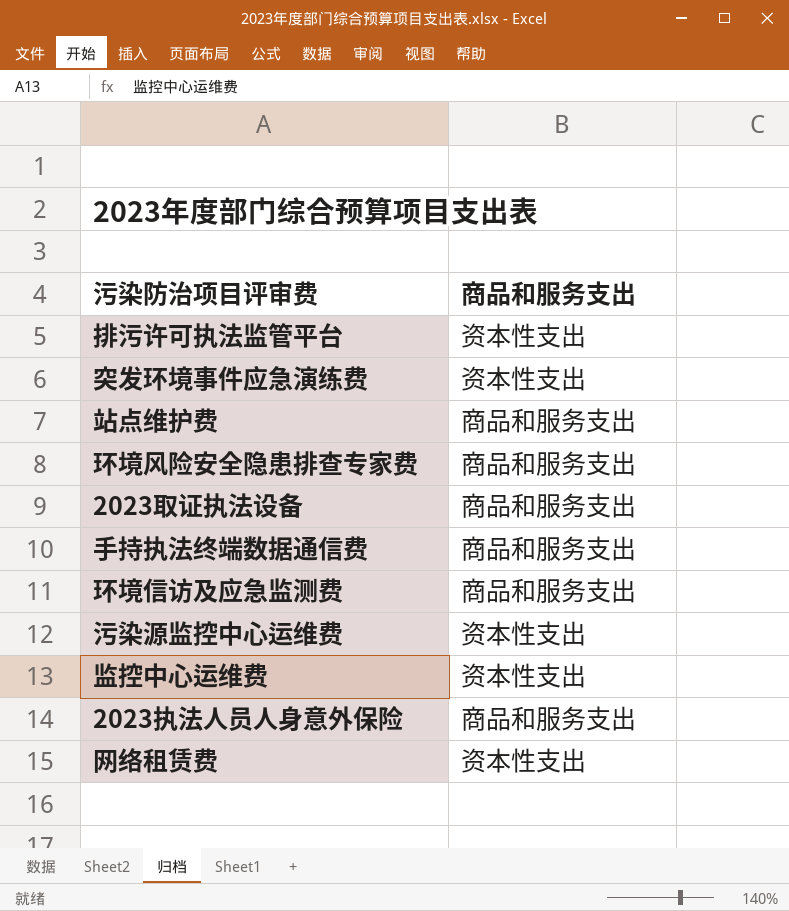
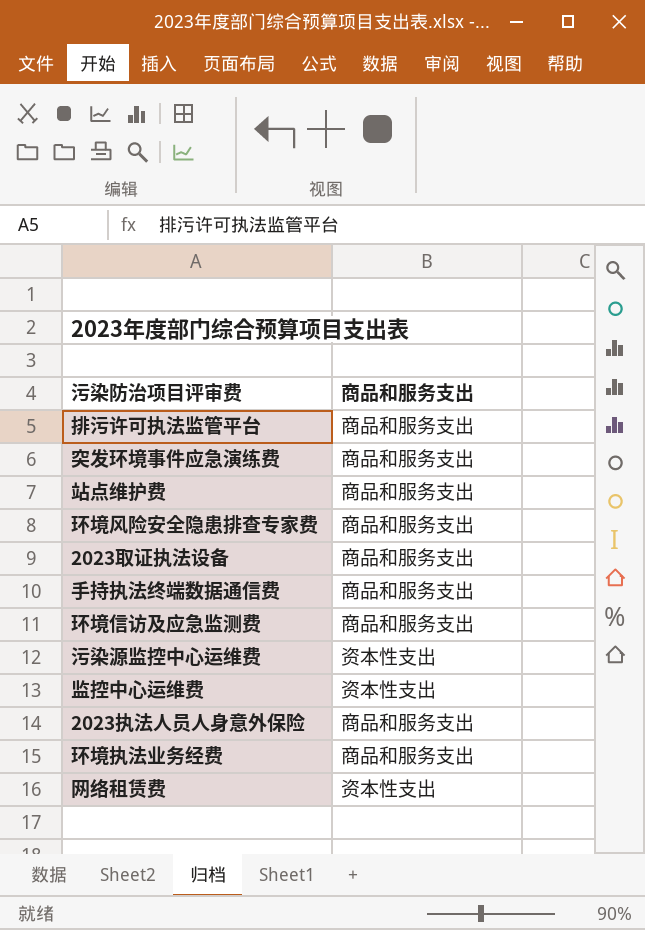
排污许可执法监管平台 | 商品和服务支出: 资本性支出 -> 商品和服务支出
突发环境事件应急演练费 | 商品和服务支出: 资本性支出 -> 商品和服务支出
row 环境执法业务经费: none -> 商品和服务支出

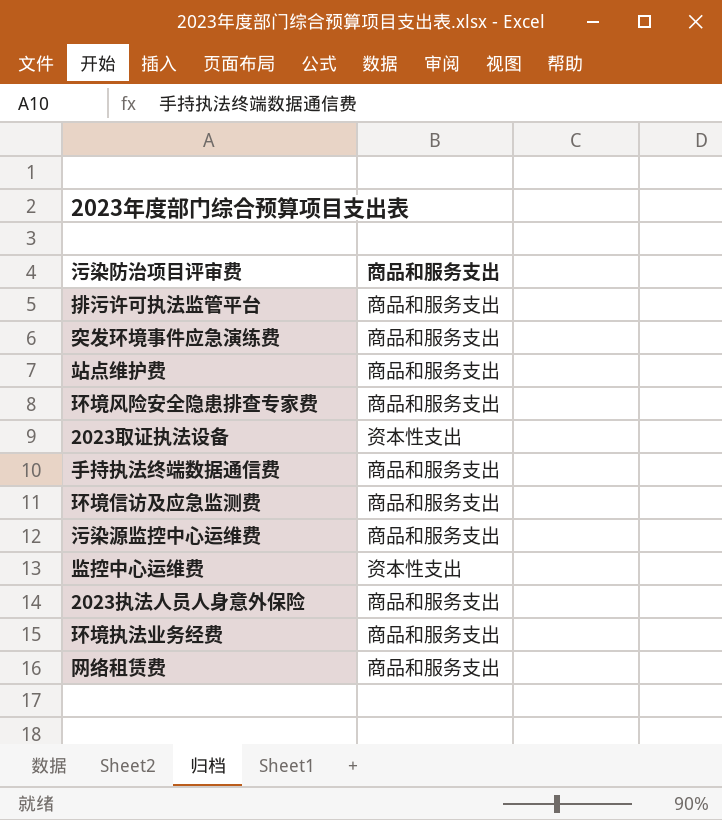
2023取证执法设备 | 商品和服务支出: 商品和服务支出 -> 资本性支出
污染源监控中心运维费 | 商品和服务支出: 资本性支出 -> 商品和服务支出
网络租赁费 | 商品和服务支出: 资本性支出 -> 商品和服务支出

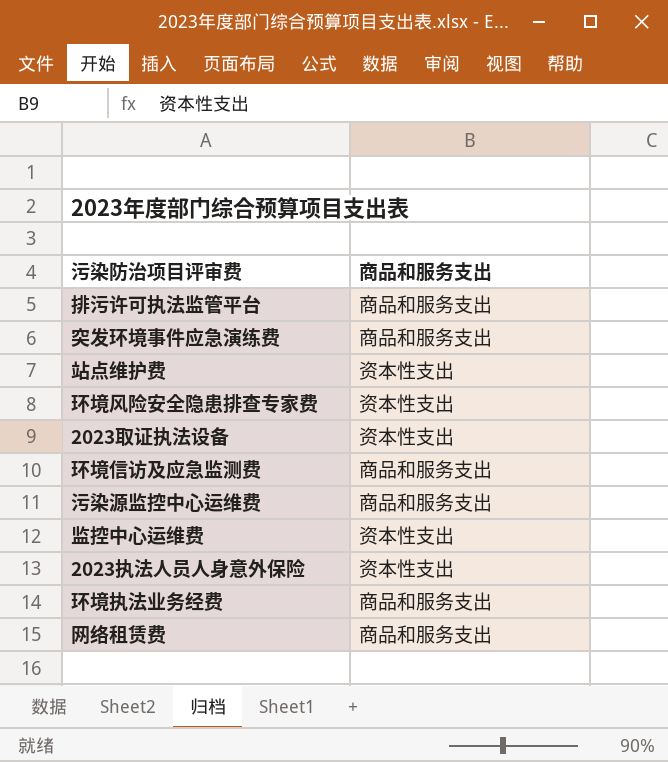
row 手持执法终端数据通信费: 商品和服务支出 -> none
站点维护费 | 商品和服务支出: 商品和服务支出 -> 资本性支出
环境风险安全隐患排查专家费 | 商品和服务支出: 商品和服务支出 -> 资本性支出
2023执法人员人身意外保险 | 商品和服务支出: 商品和服务支出 -> 资本性支出

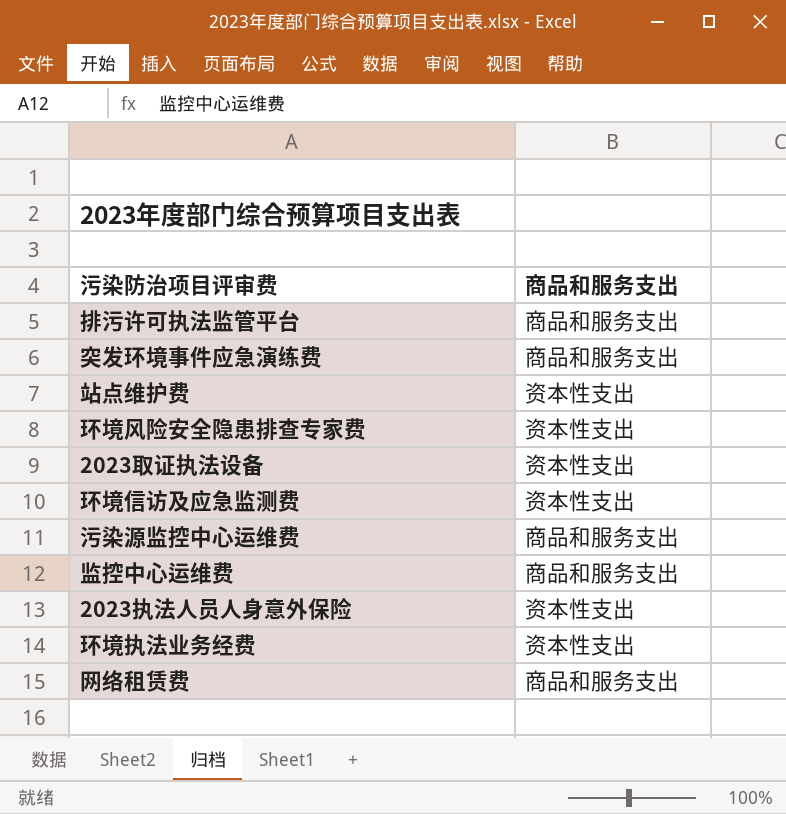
环境信访及应急监测费 | 商品和服务支出: 商品和服务支出 -> 资本性支出
监控中心运维费 | 商品和服务支出: 资本性支出 -> 商品和服务支出
环境执法业务经费 | 商品和服务支出: 商品和服务支出 -> 资本性支出

